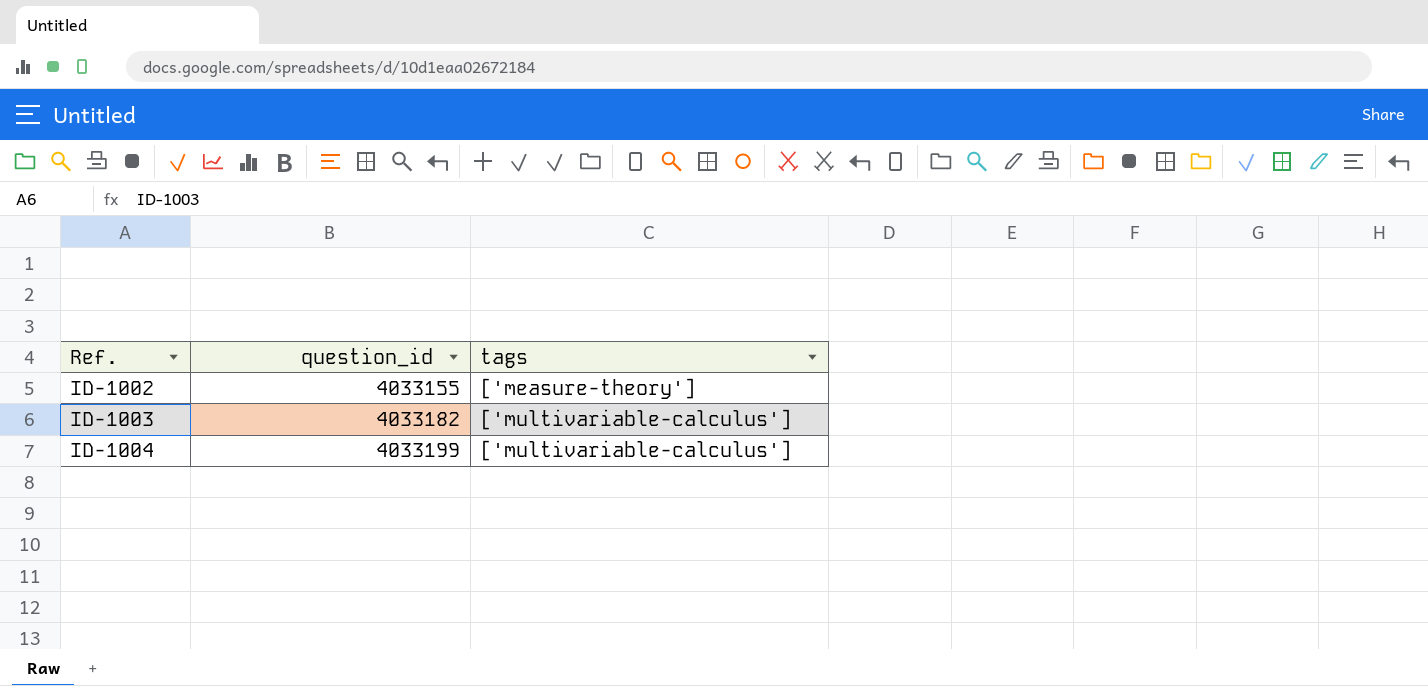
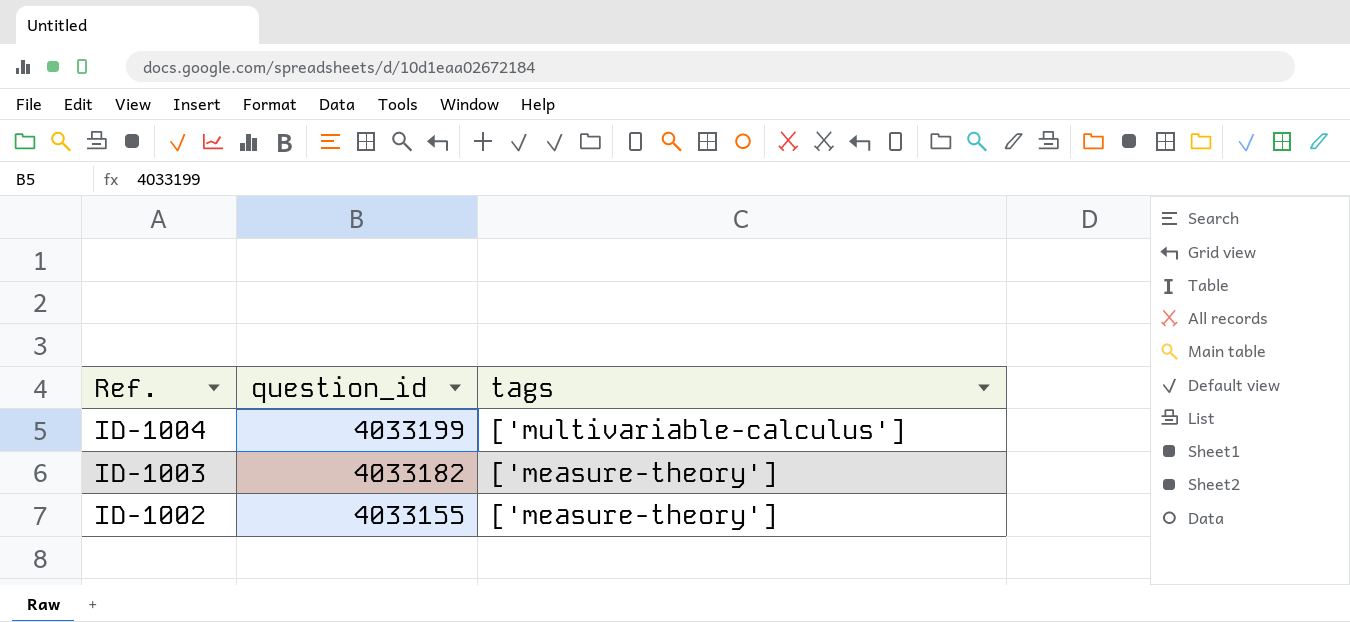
row order: Ref. ascending -> Ref. descending
ID-1003 | tags: ['multivariable-calculus'] -> ['measure-theory']

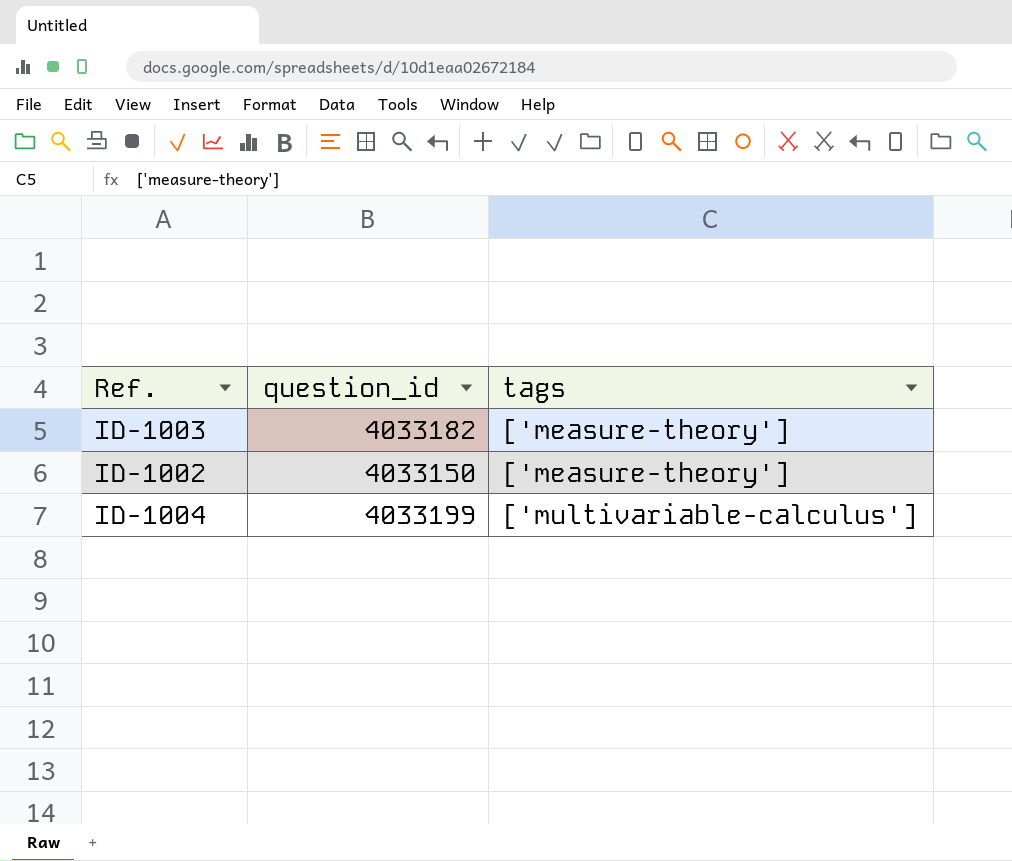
row order: Ref. descending -> tags ascending
ID-1002 | question_id: 4033155 -> 4033150

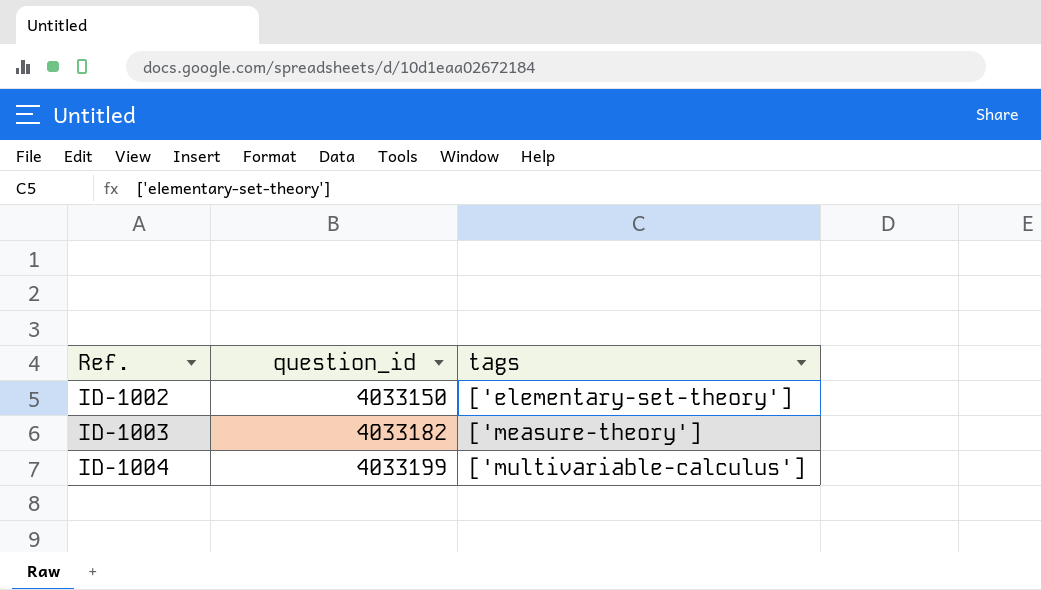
row order: tags ascending -> Ref. ascending
ID-1002 | tags: ['measure-theory'] -> ['elementary-set-theory']

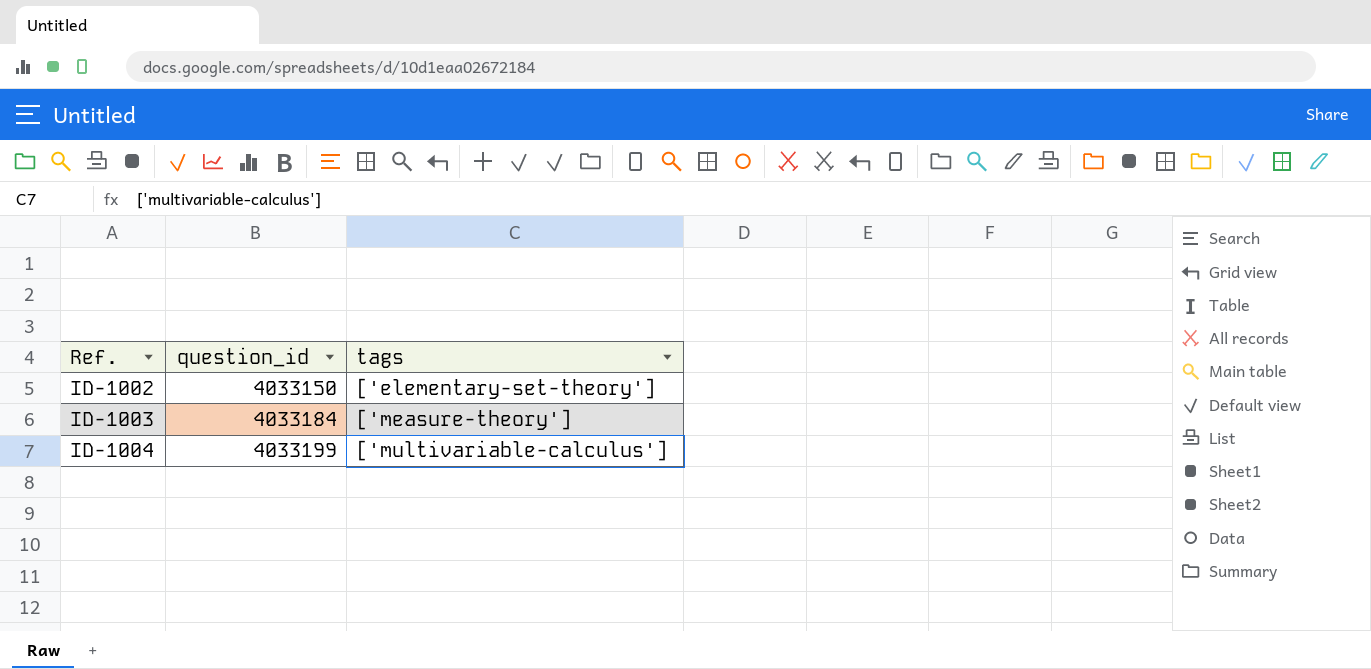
ID-1003 | question_id: 4033182 -> 4033184

